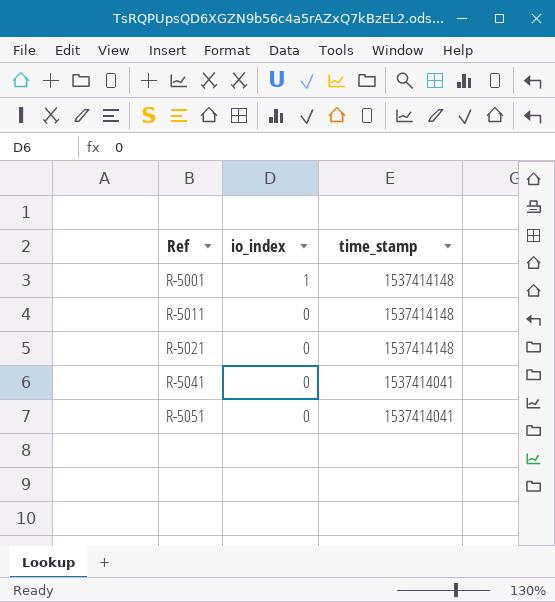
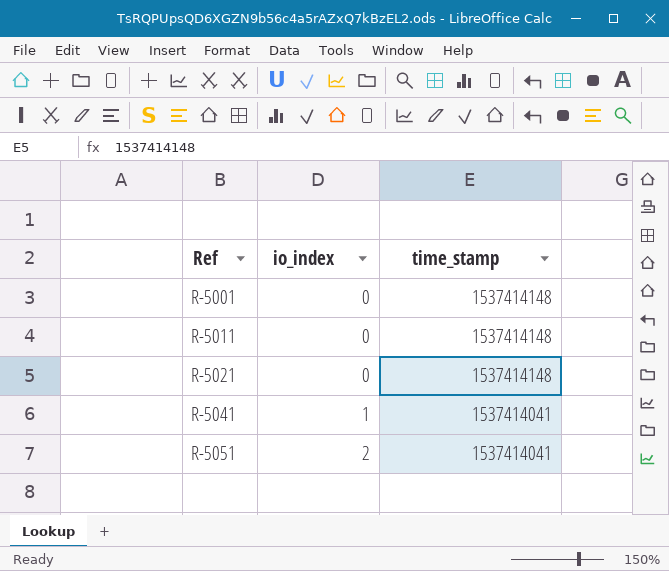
R-5001 | io_index: 1 -> 0
R-5041 | io_index: 0 -> 1
R-5051 | io_index: 0 -> 2

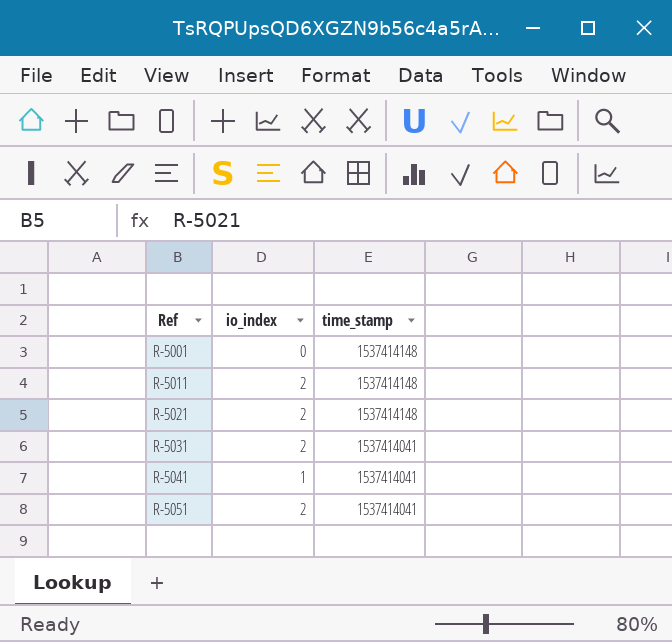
R-5011 | io_index: 0 -> 2
R-5021 | io_index: 0 -> 2
row R-5031: none -> 2 | 1537414041

